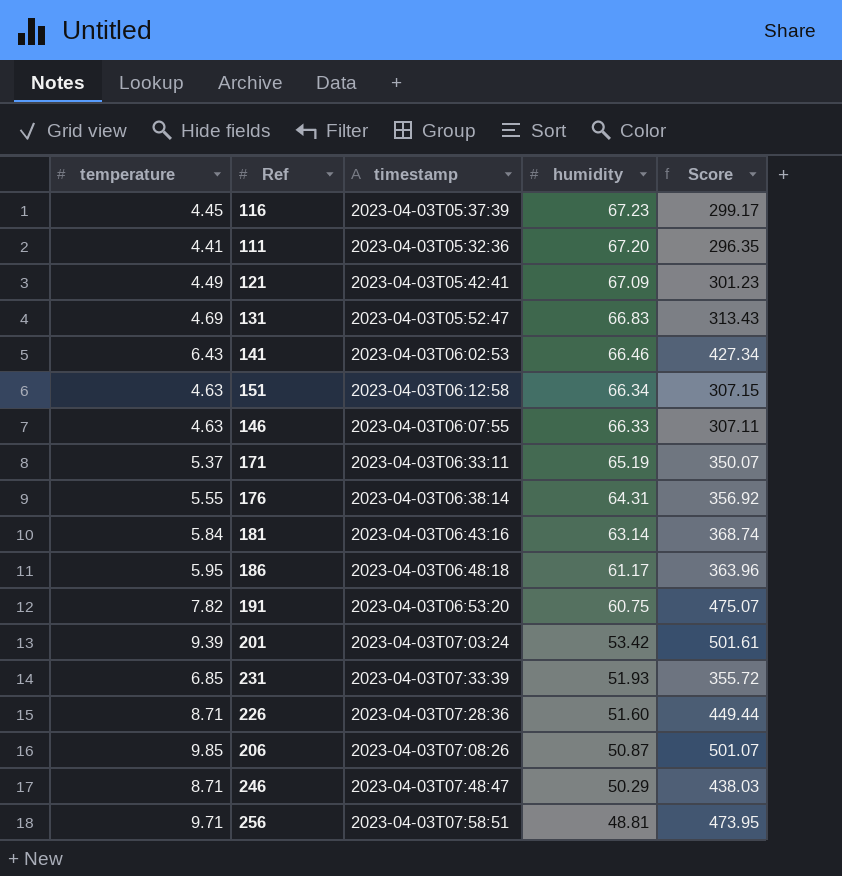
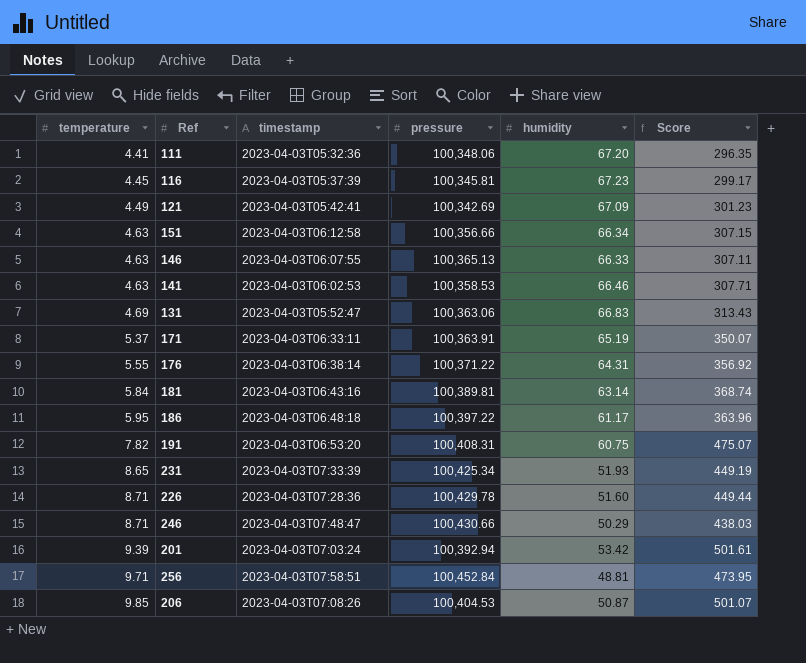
row order: humidity descending -> temperature ascending
column pressure | position: none -> 4
141 | temperature: 6.43 -> 4.63
141 | Score: 427.34 -> 307.71
231 | temperature: 6.85 -> 8.65
231 | Score: 355.72 -> 449.19

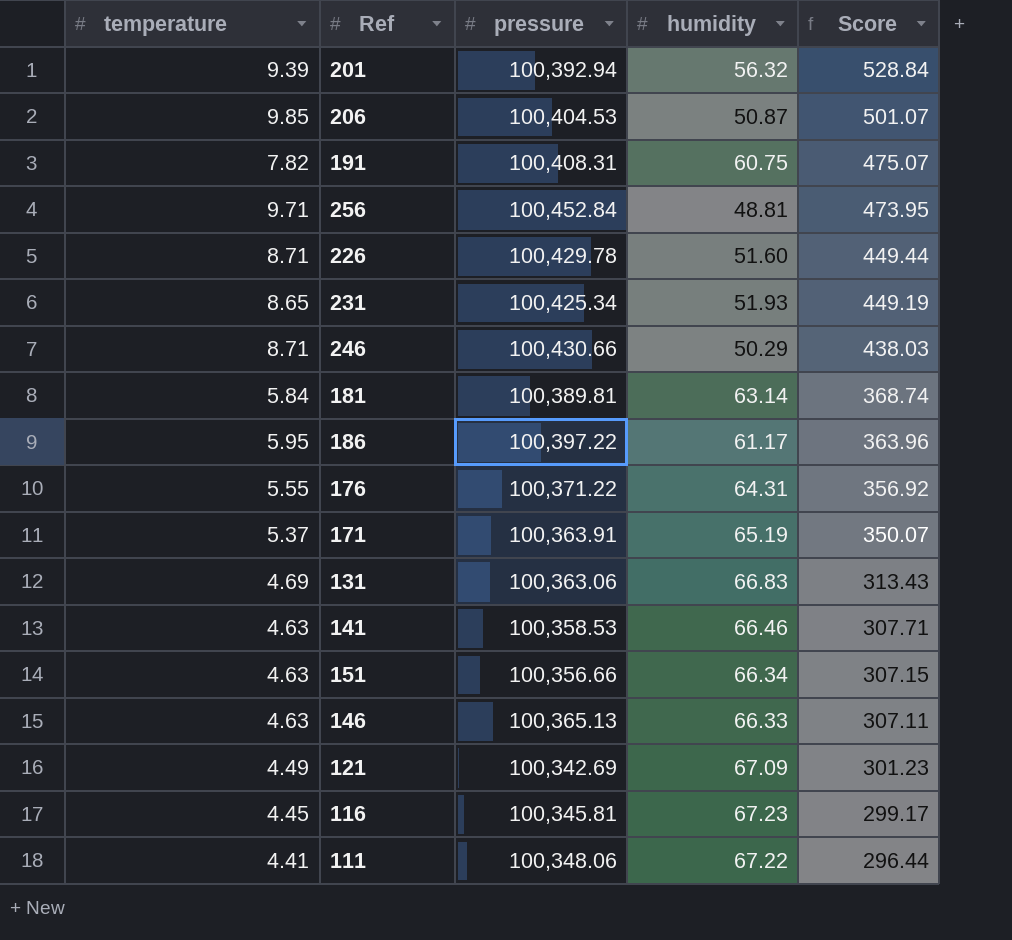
row order: temperature ascending -> Score descending
column timestamp | position: 3 -> none
201 | humidity: 53.42 -> 56.32
201 | Score: 501.61 -> 528.84
111 | humidity: 67.20 -> 67.22
111 | Score: 296.35 -> 296.44

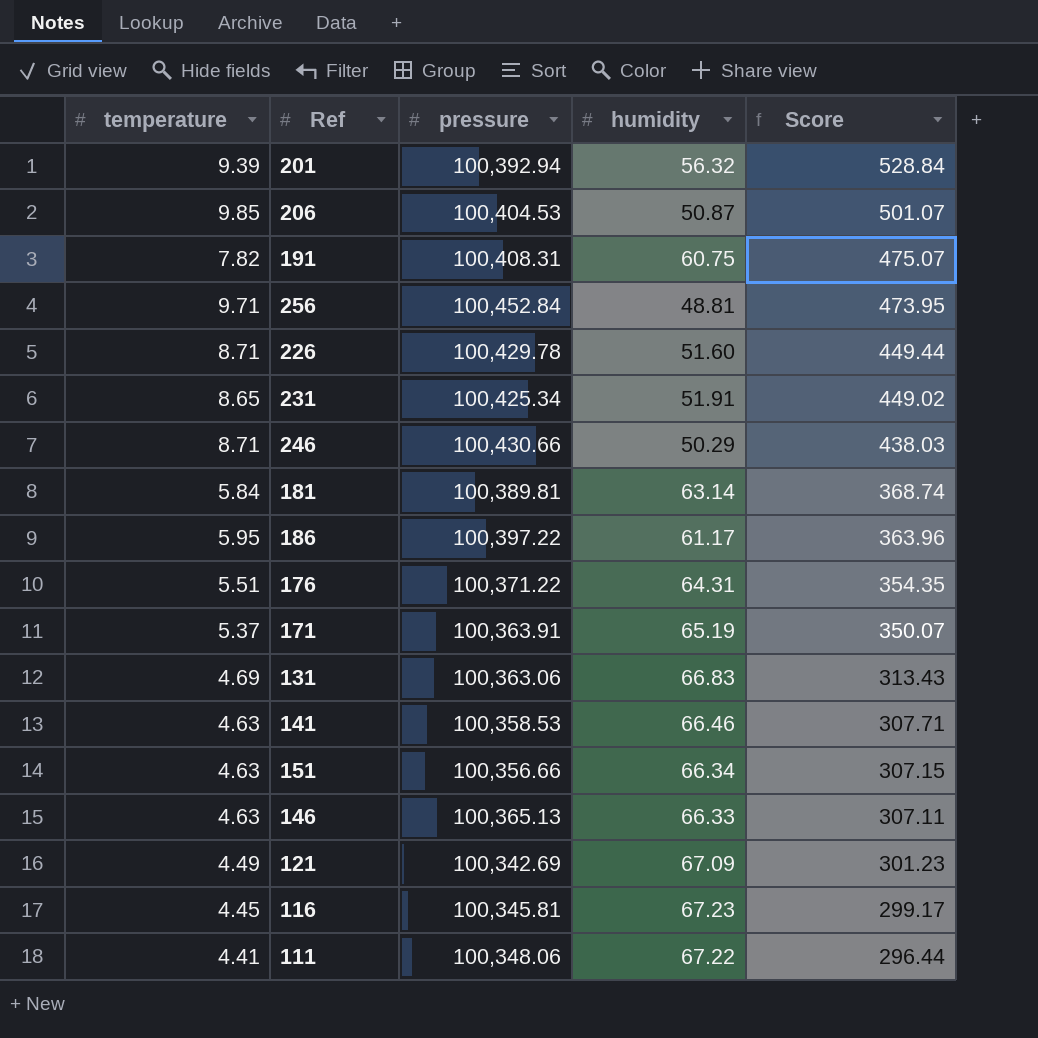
231 | humidity: 51.93 -> 51.91
231 | Score: 449.19 -> 449.02
176 | temperature: 5.55 -> 5.51
176 | Score: 356.92 -> 354.35

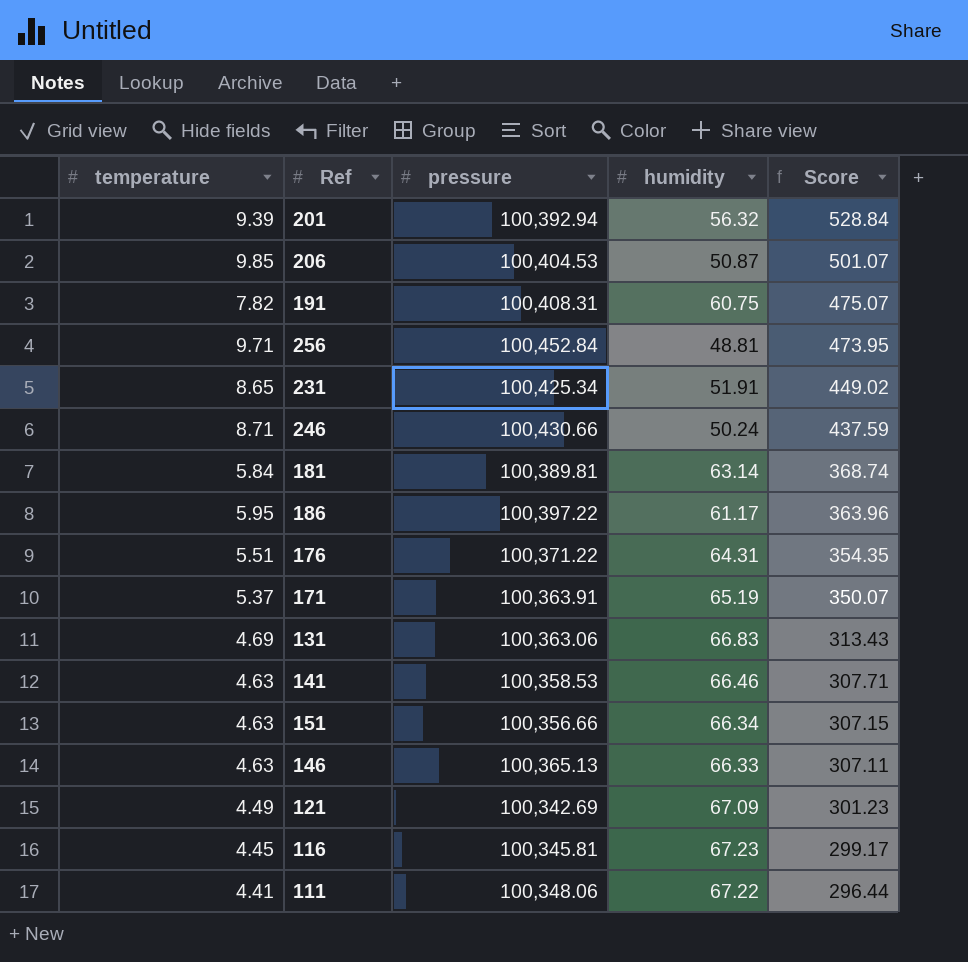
row 226: 8.71 | 100,429.78 | 51.60 | 449.44 -> none
246 | humidity: 50.29 -> 50.24
246 | Score: 438.03 -> 437.59

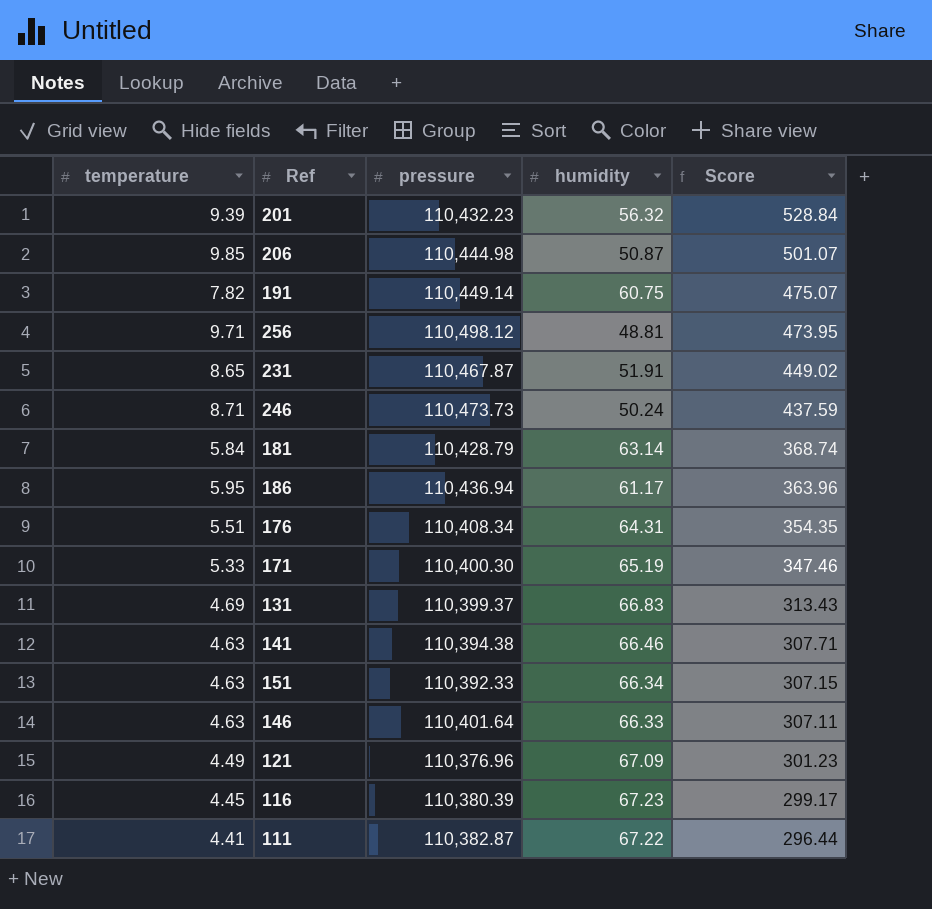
201 | pressure: 100,392.94 -> 110,432.23
206 | pressure: 100,404.53 -> 110,444.98
191 | pressure: 100,408.31 -> 110,449.14
256 | pressure: 100,452.84 -> 110,498.12
231 | pressure: 100,425.34 -> 110,467.87
246 | pressure: 100,430.66 -> 110,473.73
181 | pressure: 100,389.81 -> 110,428.79
186 | pressure: 100,397.22 -> 110,436.94
176 | pressure: 100,371.22 -> 110,408.34
171 | temperature: 5.37 -> 5.33
171 | pressure: 100,363.91 -> 110,400.30
171 | Score: 350.07 -> 347.46
131 | pressure: 100,363.06 -> 110,399.37
141 | pressure: 100,358.53 -> 110,394.38
151 | pressure: 100,356.66 -> 110,392.33
146 | pressure: 100,365.13 -> 110,401.64
121 | pressure: 100,342.69 -> 110,376.96
116 | pressure: 100,345.81 -> 110,380.39
111 | pressure: 100,348.06 -> 110,382.87

